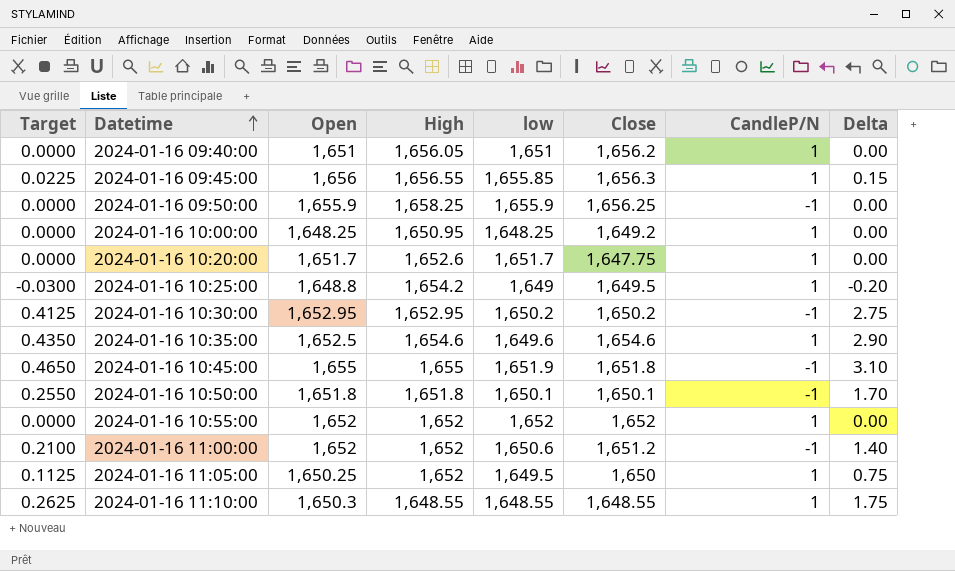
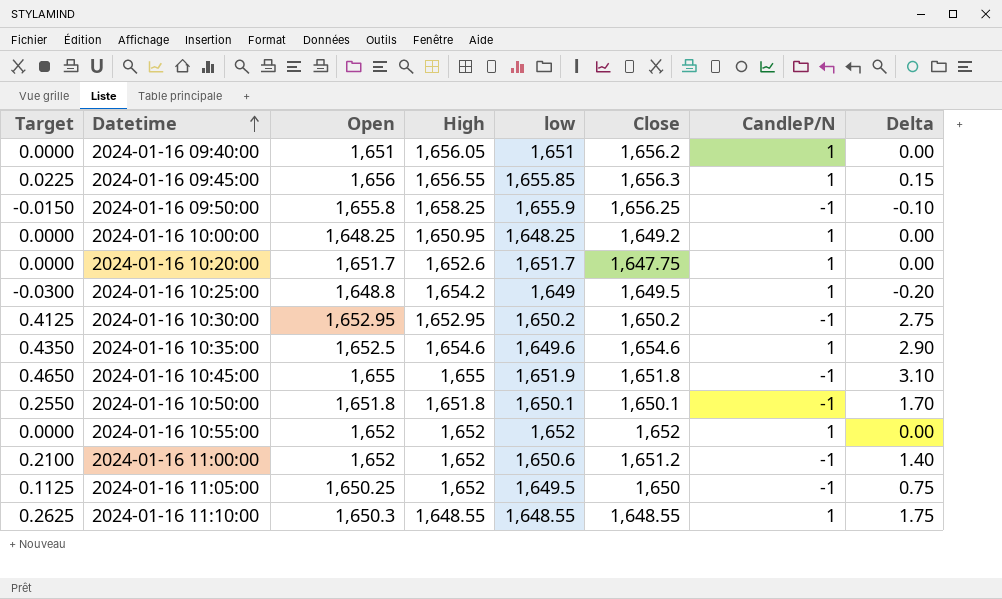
2024-01-16 09:50:00 | Target: 0.0000 -> -0.0150
2024-01-16 09:50:00 | Open: 1,655.9 -> 1,655.8
2024-01-16 09:50:00 | Delta: 0.00 -> -0.10
2024-01-16 11:05:00 | CandleP/N: 1 -> -1

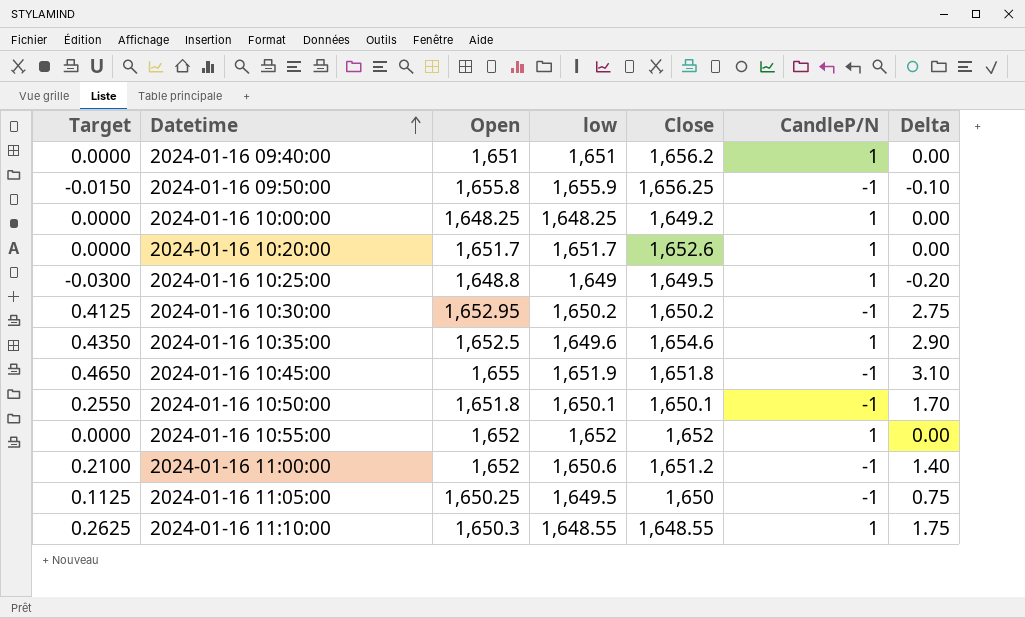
column High | position: 4 -> none
row 2024-01-16 09:45:00: 0.0225 | 1,656 | 1,656.55 | 1,655.85 | 1,656.3 | 1 | 0.15 -> none
2024-01-16 10:20:00 | Close: 1,647.75 -> 1,652.6

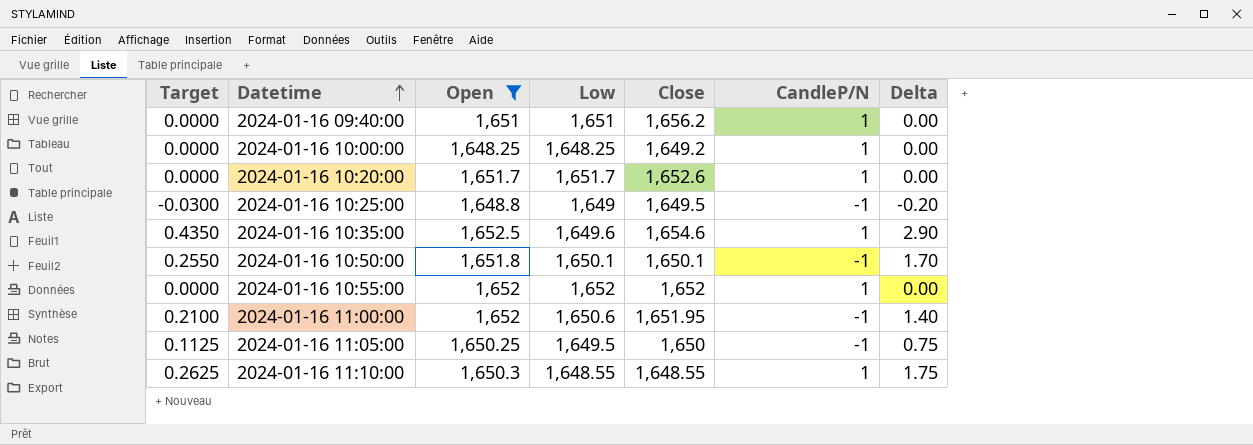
filter: none -> Open <= 1,652.5
column name: low -> Low
2024-01-16 10:25:00 | CandleP/N: 1 -> -1
2024-01-16 11:00:00 | Close: 1,651.2 -> 1,651.95

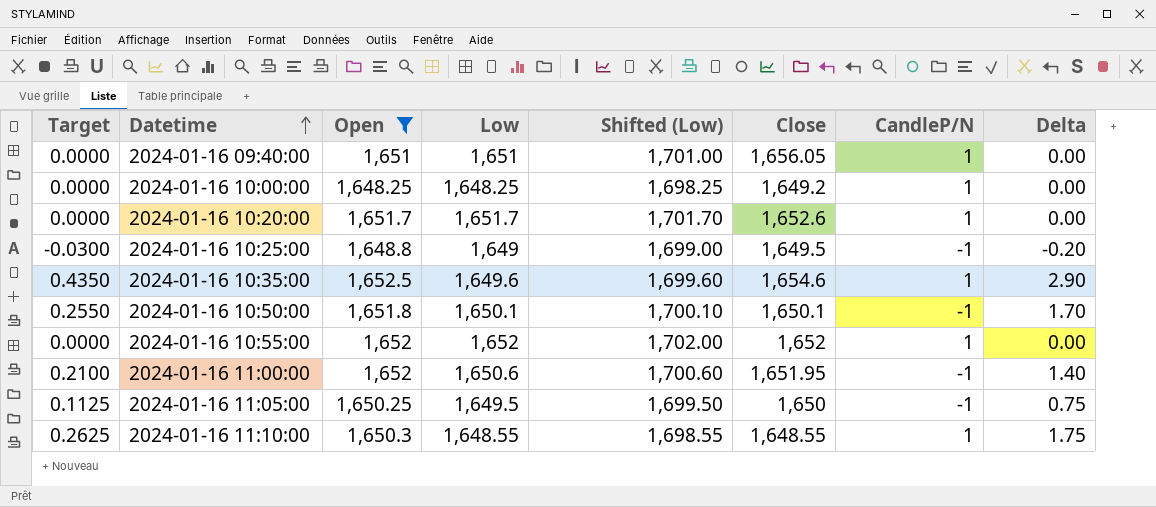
column Shifted (Low) | formula: none -> [Low] + 50
2024-01-16 09:40:00 | Close: 1,656.2 -> 1,656.05

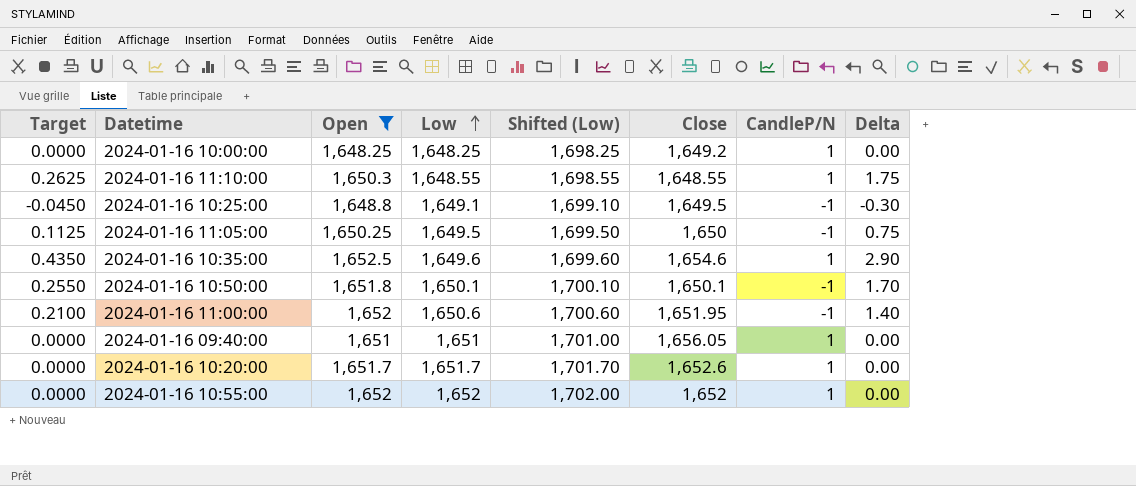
row order: Datetime ascending -> Low ascending
2024-01-16 10:25:00 | Target: -0.0300 -> -0.0450
2024-01-16 10:25:00 | Low: 1,649 -> 1,649.1
2024-01-16 10:25:00 | Shifted (Low): 1,699.00 -> 1,699.10
2024-01-16 10:25:00 | Delta: -0.20 -> -0.30

